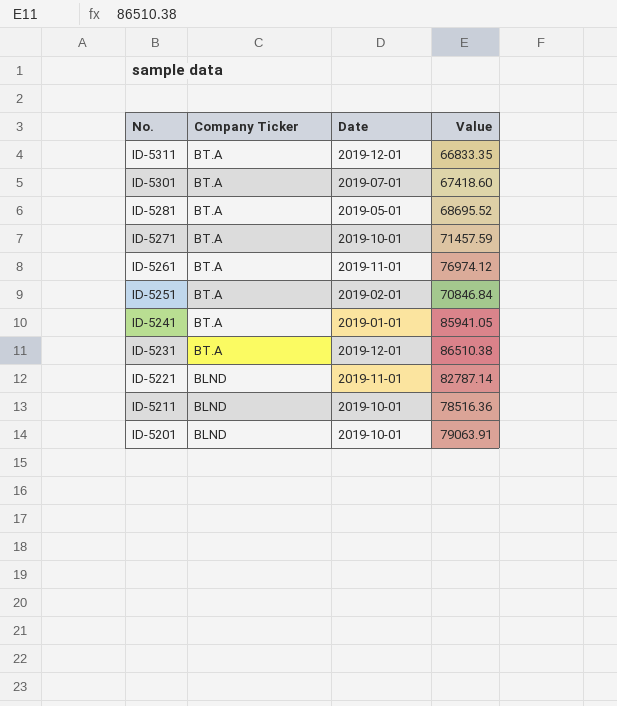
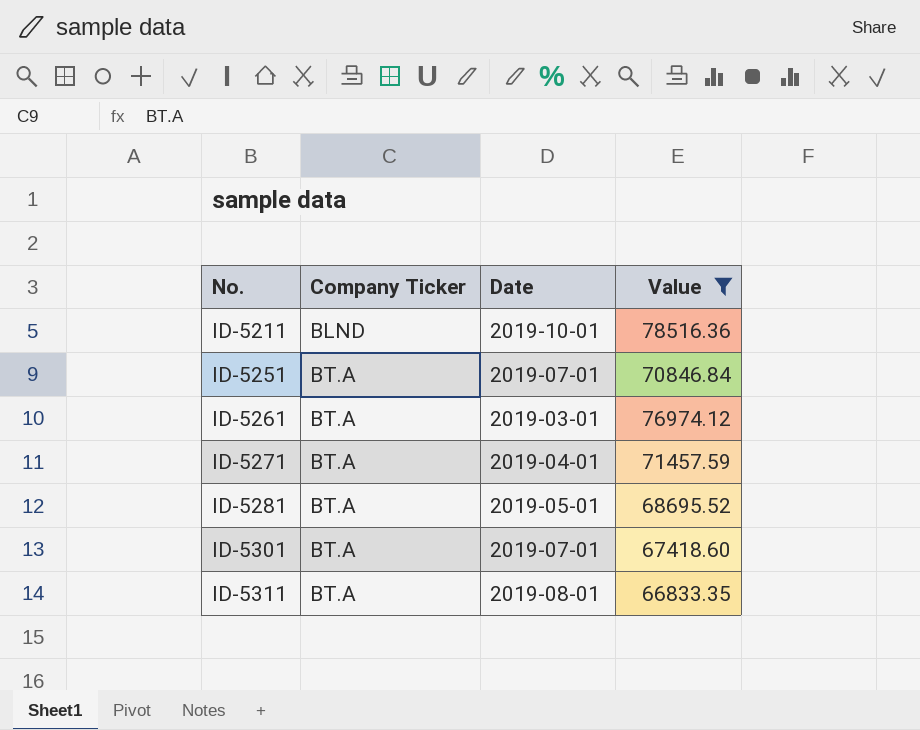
filter: none -> Value <= 78516.36
row order: No. descending -> No. ascending
ID-5251 | Date: 2019-02-01 -> 2019-07-01
ID-5261 | Date: 2019-11-01 -> 2019-03-01
ID-5271 | Date: 2019-10-01 -> 2019-04-01
ID-5311 | Date: 2019-12-01 -> 2019-08-01

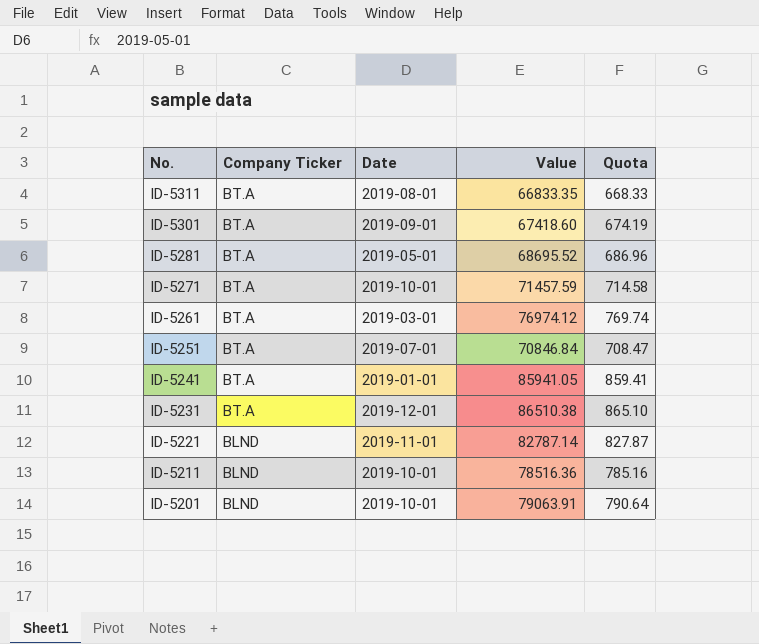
filter: Value <= 78516.36 -> none
row order: No. ascending -> No. descending
column Quota | formula: none -> [Value] * 0.01
ID-5301 | Date: 2019-07-01 -> 2019-09-01
ID-5271 | Date: 2019-04-01 -> 2019-10-01

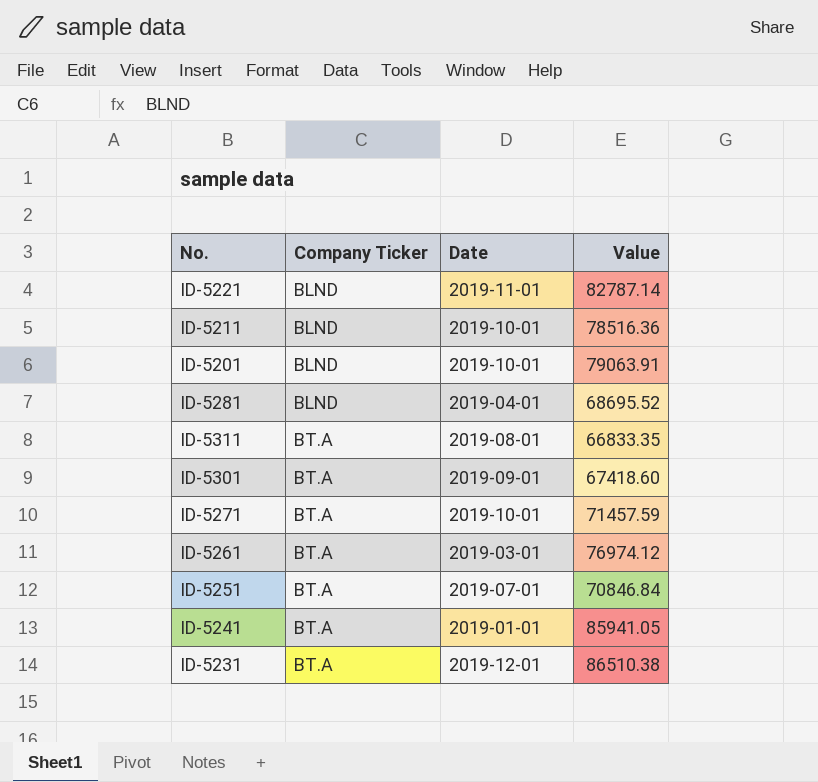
row order: No. descending -> Company Ticker ascending
column Quota | formula: [Value] * 0.01 -> none
ID-5281 | Company Ticker: BT.A -> BLND
ID-5281 | Date: 2019-05-01 -> 2019-04-01

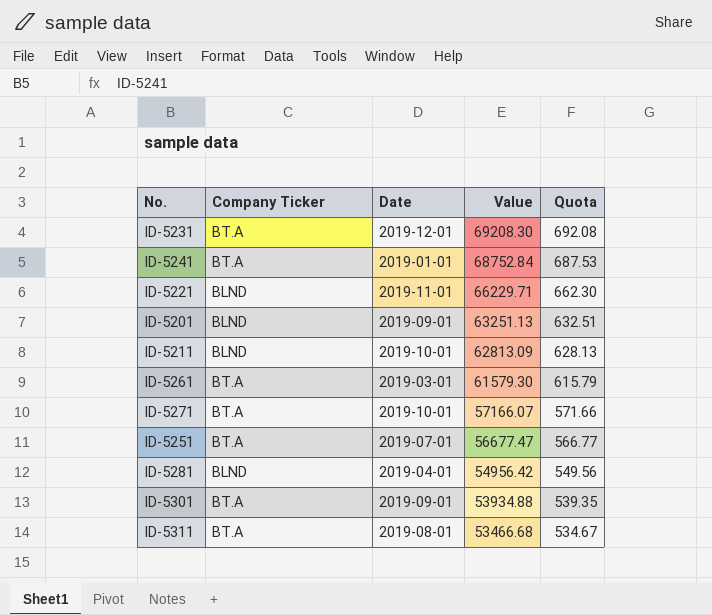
row order: Company Ticker ascending -> Value descending
column Quota | formula: none -> [Value] * 0.01
ID-5231 | Value: 86510.38 -> 69208.30
ID-5241 | Value: 85941.05 -> 68752.84
ID-5221 | Value: 82787.14 -> 66229.71
ID-5201 | Date: 2019-10-01 -> 2019-09-01
ID-5201 | Value: 79063.91 -> 63251.13
ID-5211 | Value: 78516.36 -> 62813.09
ID-5261 | Value: 76974.12 -> 61579.30
ID-5271 | Value: 71457.59 -> 57166.07
ID-5251 | Value: 70846.84 -> 56677.47
ID-5281 | Value: 68695.52 -> 54956.42
ID-5301 | Value: 67418.60 -> 53934.88
ID-5311 | Value: 66833.35 -> 53466.68

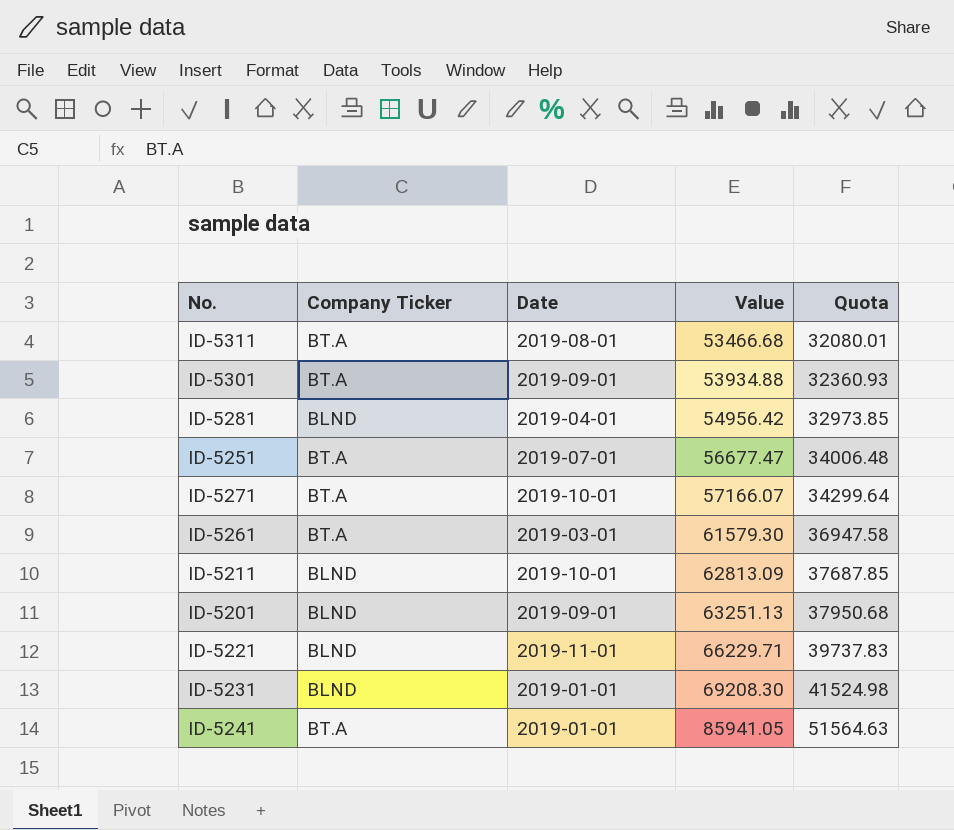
row order: Value descending -> Value ascending
column Quota | formula: [Value] * 0.01 -> [Value] * 0.6
ID-5231 | Company Ticker: BT.A -> BLND
ID-5231 | Date: 2019-12-01 -> 2019-01-01
ID-5241 | Value: 68752.84 -> 85941.05

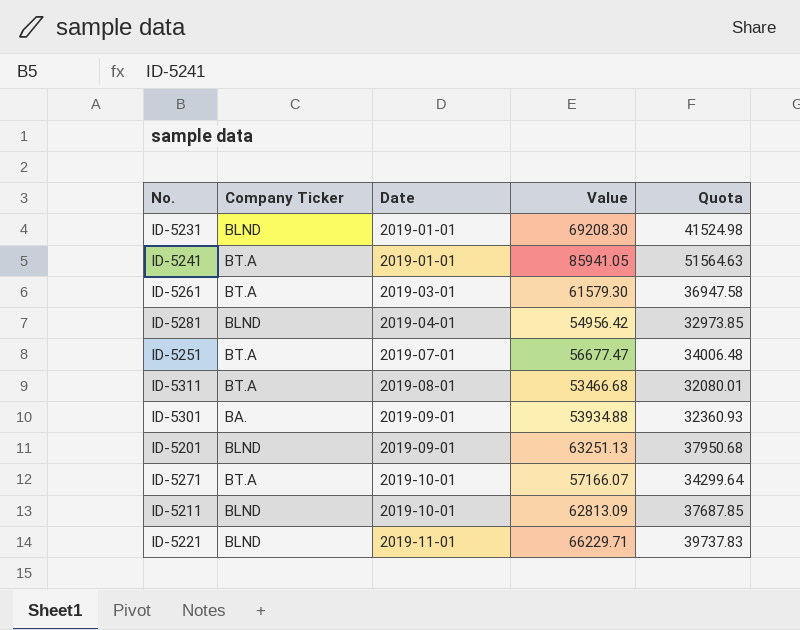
row order: Value ascending -> Date ascending
ID-5301 | Company Ticker: BT.A -> BA.

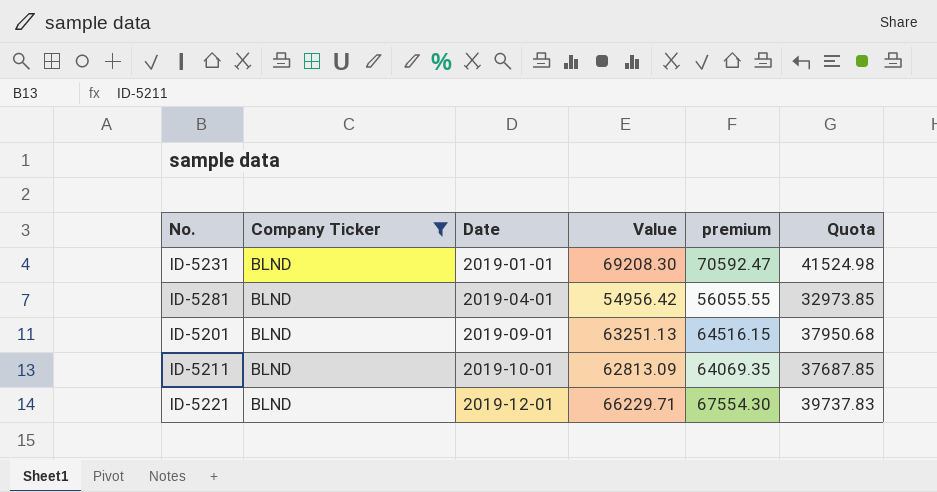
filter: none -> Company Ticker = BLND
column premium | formula: none -> [Value] * 1.02
ID-5221 | Date: 2019-11-01 -> 2019-12-01

